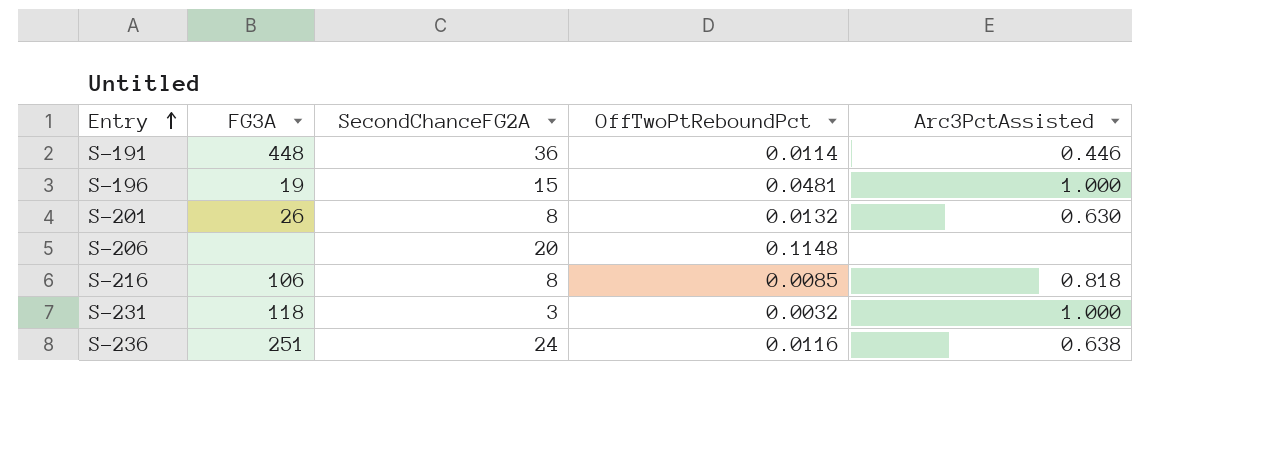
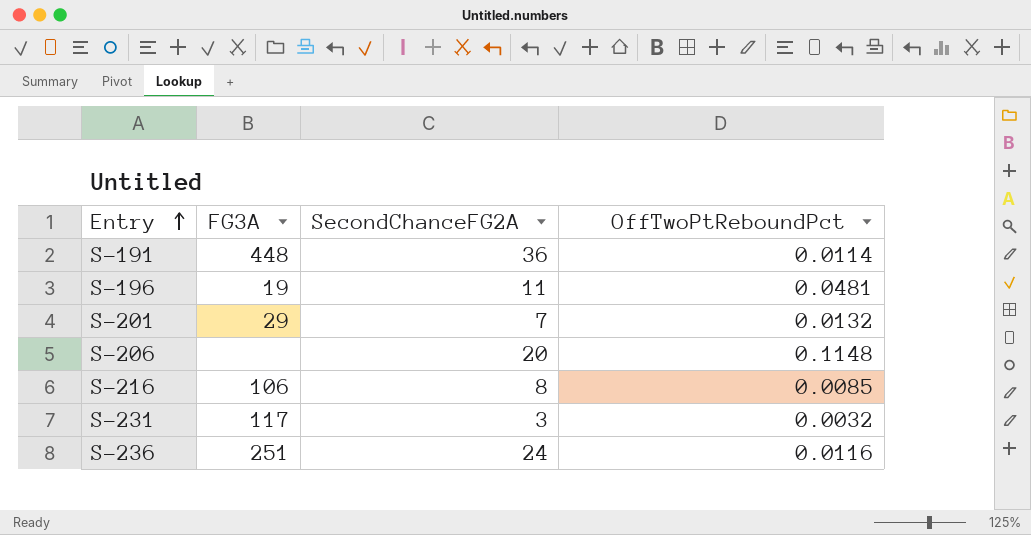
column Arc3PctAssisted | position: 5 -> none
S-196 | SecondChanceFG2A: 15 -> 11
S-201 | FG3A: 26 -> 29
S-201 | SecondChanceFG2A: 8 -> 7
S-231 | FG3A: 118 -> 117

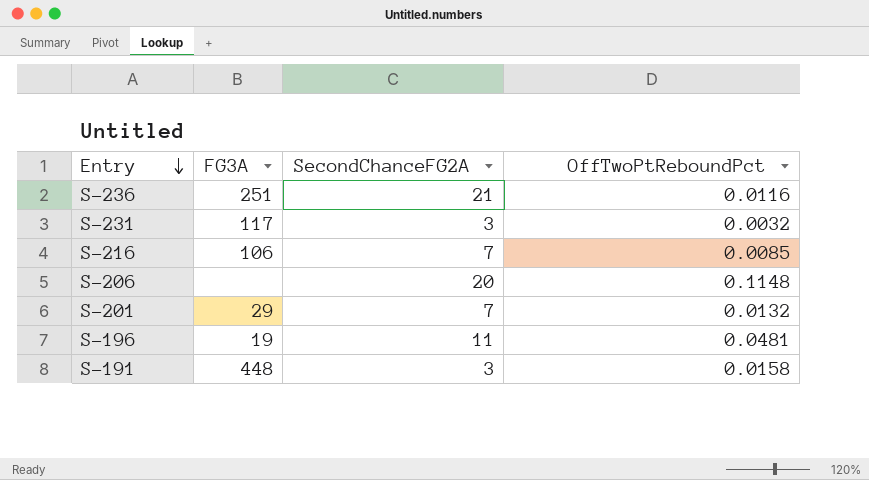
row order: Entry ascending -> Entry descending
S-236 | SecondChanceFG2A: 24 -> 21
S-216 | SecondChanceFG2A: 8 -> 7
S-191 | SecondChanceFG2A: 36 -> 3
S-191 | OffTwoPtReboundPct: 0.0114 -> 0.0158

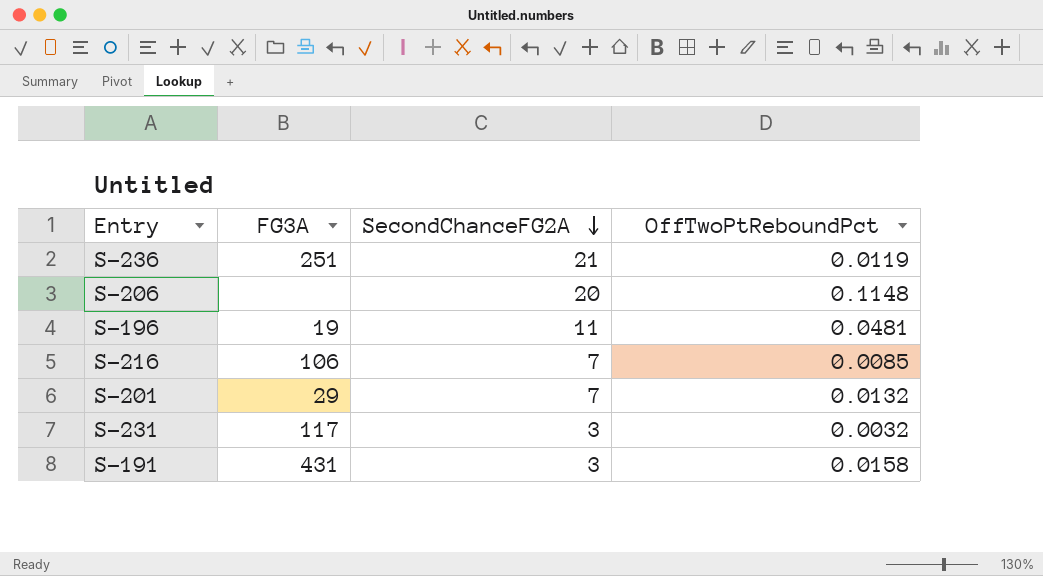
row order: Entry descending -> SecondChanceFG2A descending
S-236 | OffTwoPtReboundPct: 0.0116 -> 0.0119
S-191 | FG3A: 448 -> 431

